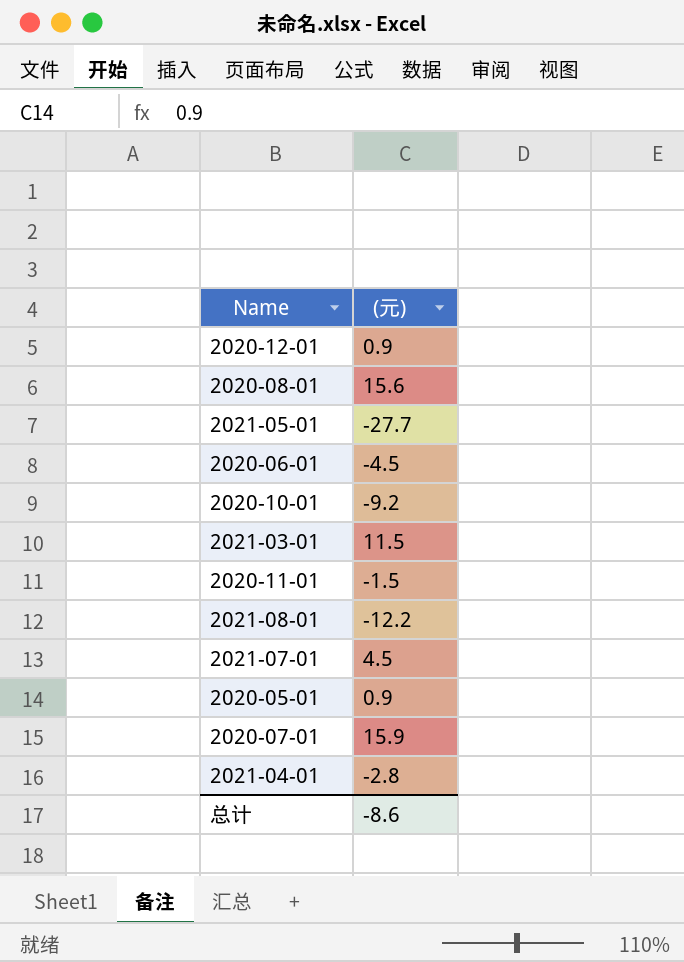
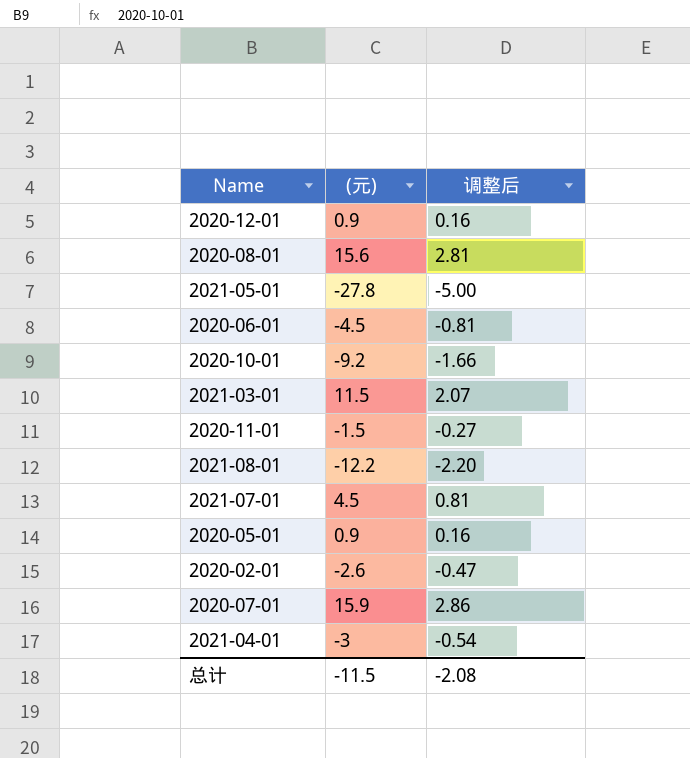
column 调整后 | formula: none -> [(元)] * 0.18
2021-05-01 | (元): -27.7 -> -27.8
row 2020-02-01: none -> -2.6 | -0.47
2021-04-01 | (元): -2.8 -> -3
总计 | (元): -8.6 -> -11.5

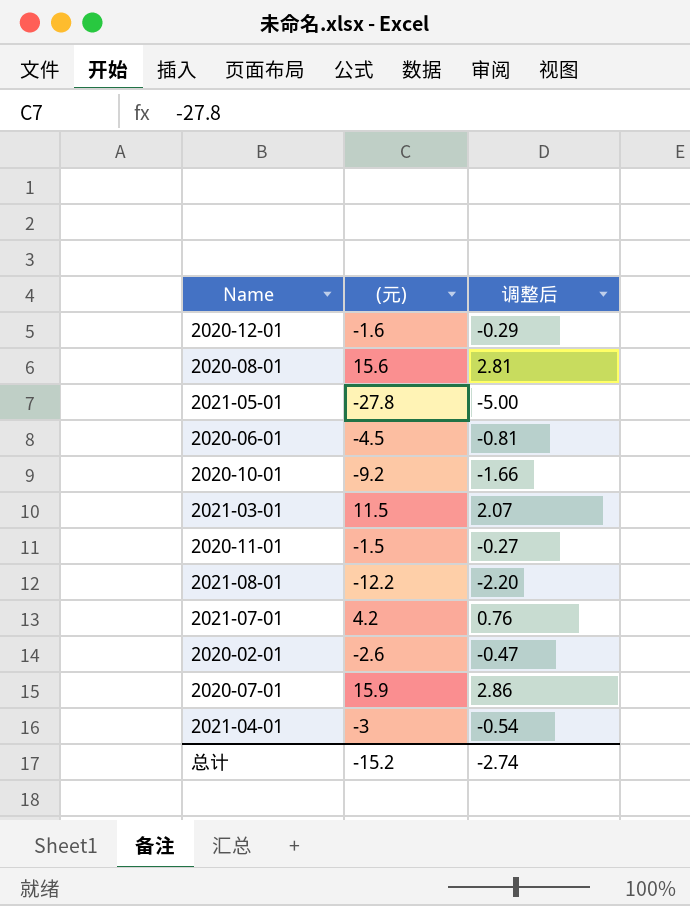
row 2020-05-01: 0.9 | 0.16 -> none
2020-12-01 | (元): 0.9 -> -1.6
2020-12-01 | 调整后: 0.16 -> -0.29
2021-07-01 | (元): 4.5 -> 4.2
2021-07-01 | 调整后: 0.81 -> 0.76
总计 | (元): -11.5 -> -15.2
总计 | 调整后: -2.08 -> -2.74

